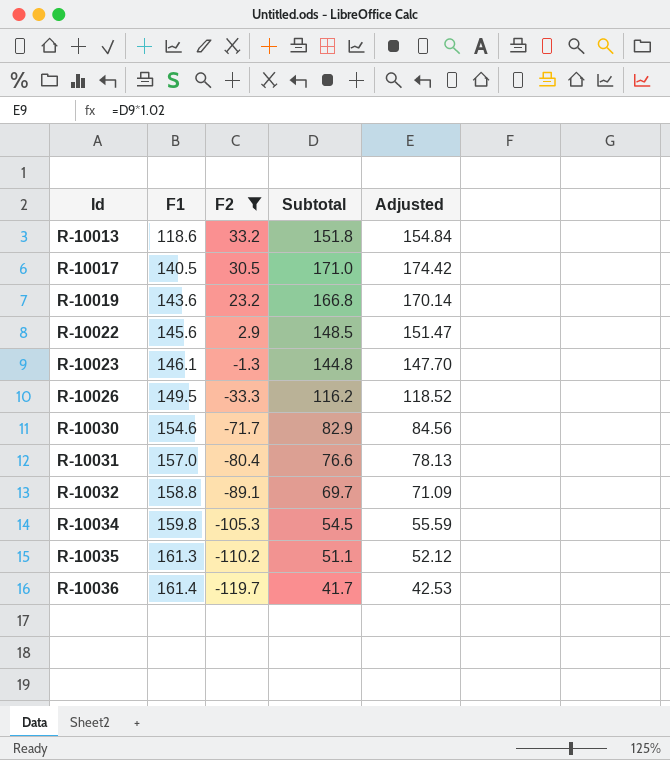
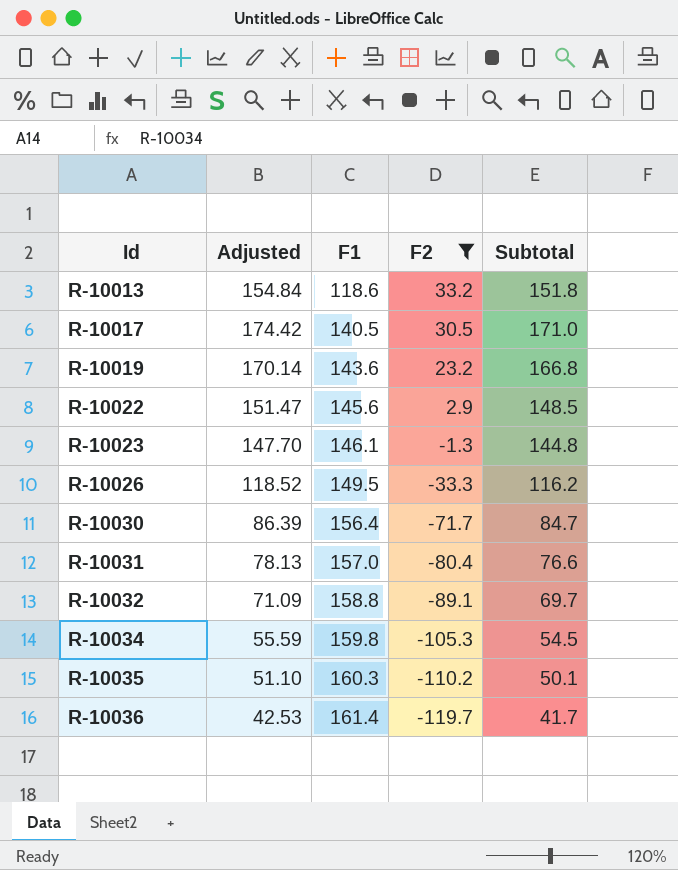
column Adjusted | position: 5 -> 2
R-10030 | Adjusted: 84.56 -> 86.39
R-10030 | F1: 154.6 -> 156.4
R-10030 | Subtotal: 82.9 -> 84.7
R-10035 | Adjusted: 52.12 -> 51.10
R-10035 | F1: 161.3 -> 160.3
R-10035 | Subtotal: 51.1 -> 50.1

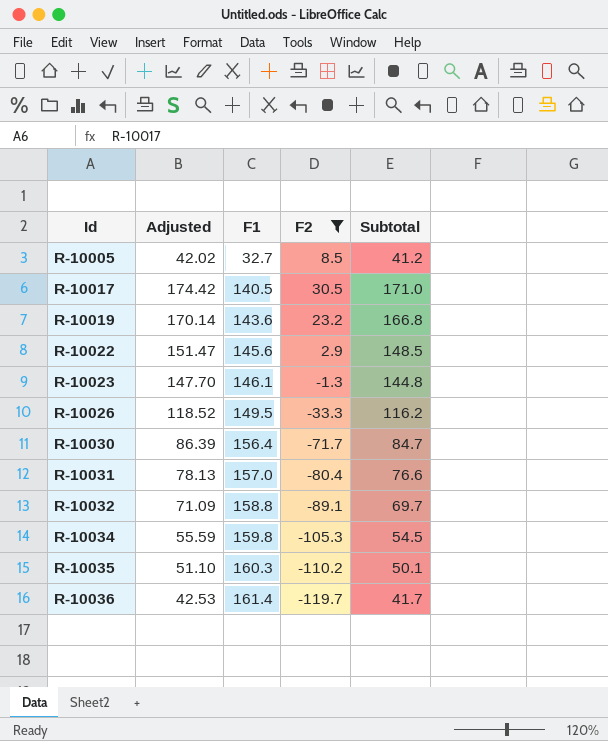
row R-10013: 154.84 | 118.6 | 33.2 | 151.8 -> none
row R-10005: none -> 42.02 | 32.7 | 8.5 | 41.2

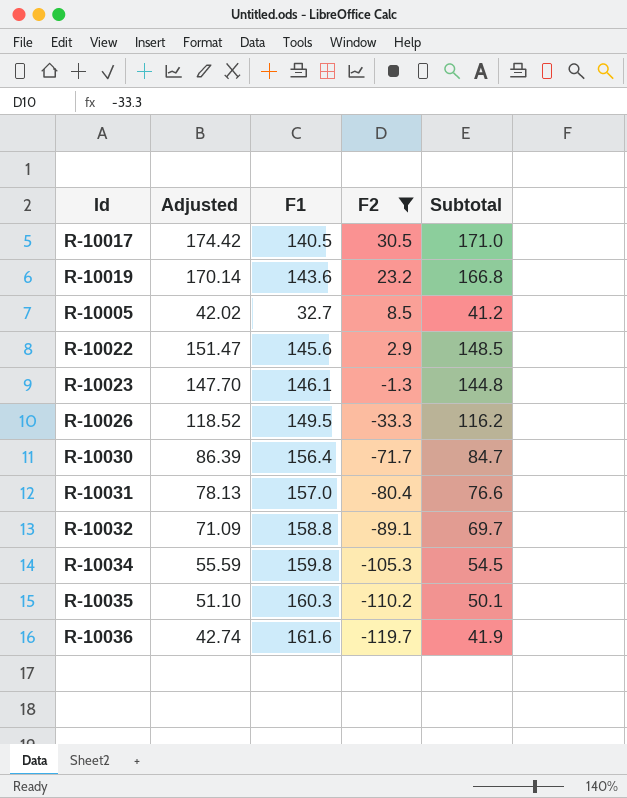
row order: Id ascending -> F2 descending
R-10036 | Adjusted: 42.53 -> 42.74
R-10036 | F1: 161.4 -> 161.6
R-10036 | Subtotal: 41.7 -> 41.9

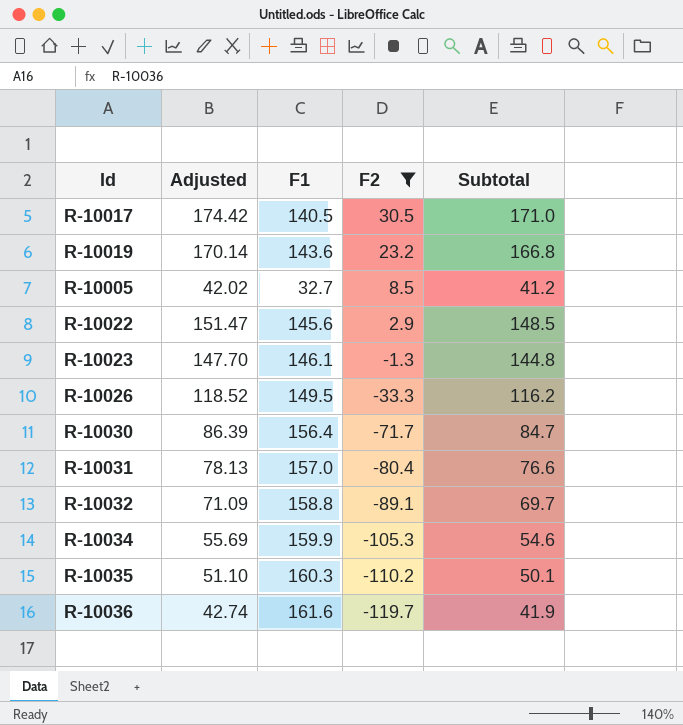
R-10034 | Adjusted: 55.59 -> 55.69
R-10034 | F1: 159.8 -> 159.9
R-10034 | Subtotal: 54.5 -> 54.6

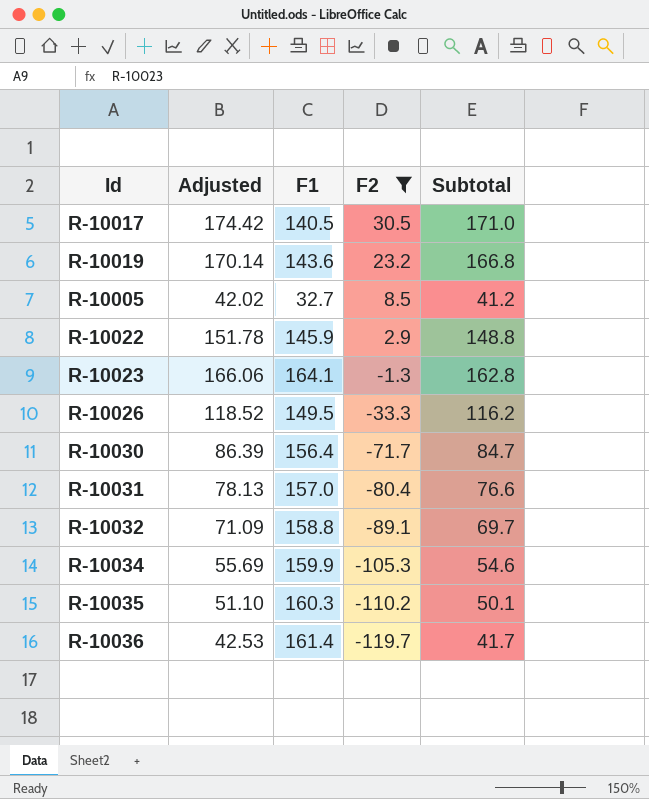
R-10022 | Adjusted: 151.47 -> 151.78
R-10022 | F1: 145.6 -> 145.9
R-10022 | Subtotal: 148.5 -> 148.8
R-10023 | Adjusted: 147.70 -> 166.06
R-10023 | F1: 146.1 -> 164.1
R-10023 | Subtotal: 144.8 -> 162.8
R-10036 | Adjusted: 42.74 -> 42.53
R-10036 | F1: 161.6 -> 161.4
R-10036 | Subtotal: 41.9 -> 41.7

